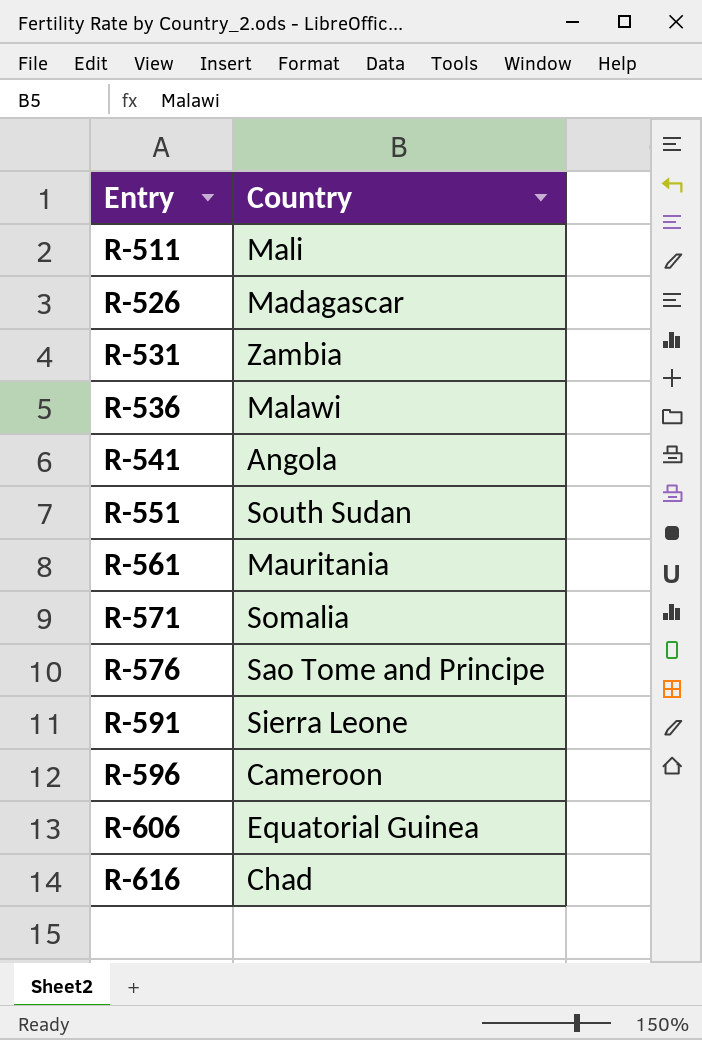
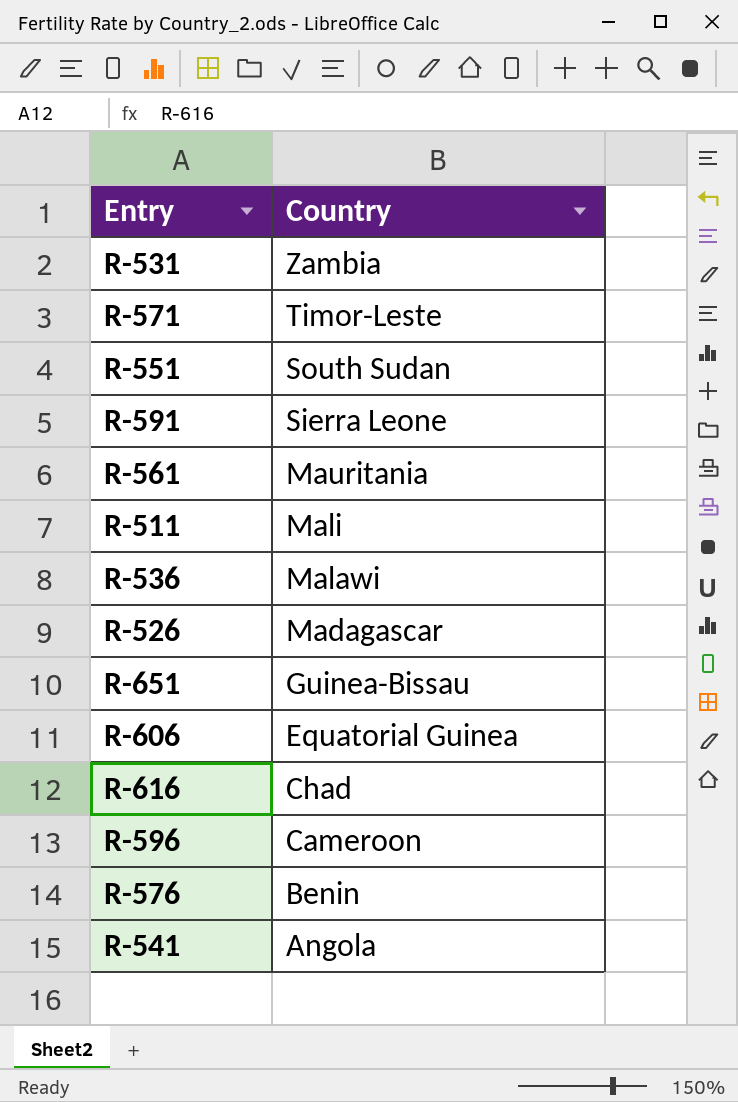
row order: Entry ascending -> Country descending
R-571 | Country: Somalia -> Timor-Leste
row R-651: none -> Guinea-Bissau
R-576 | Country: Sao Tome and Principe -> Benin

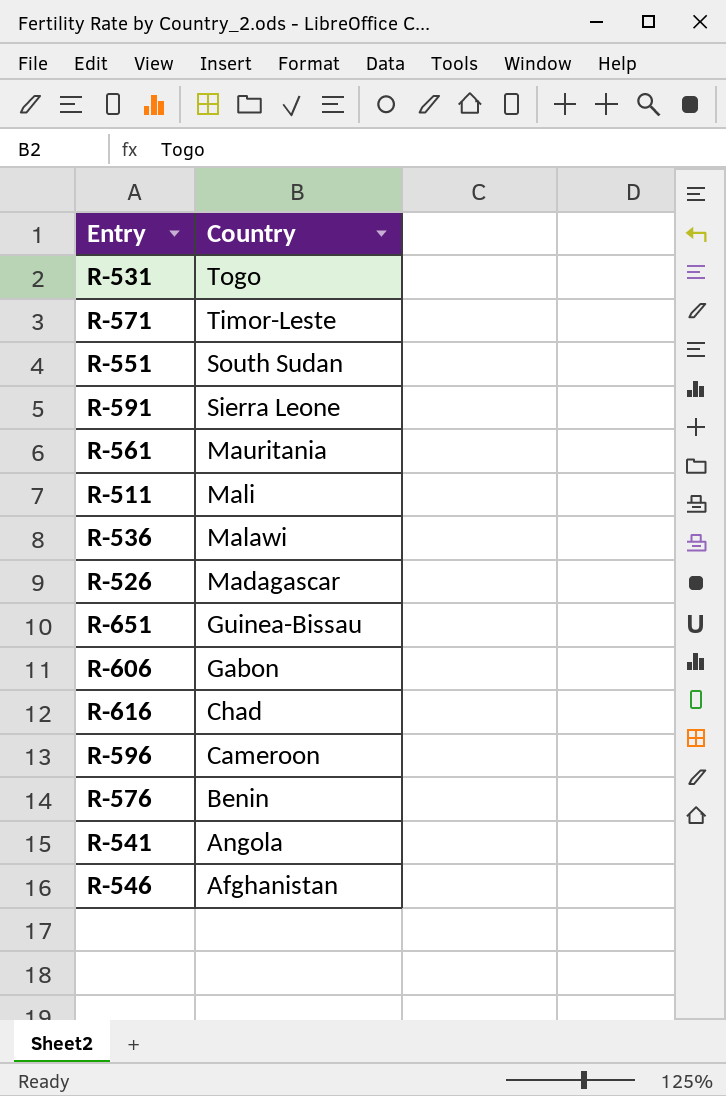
R-531 | Country: Zambia -> Togo
R-606 | Country: Equatorial Guinea -> Gabon
row R-546: none -> Afghanistan

